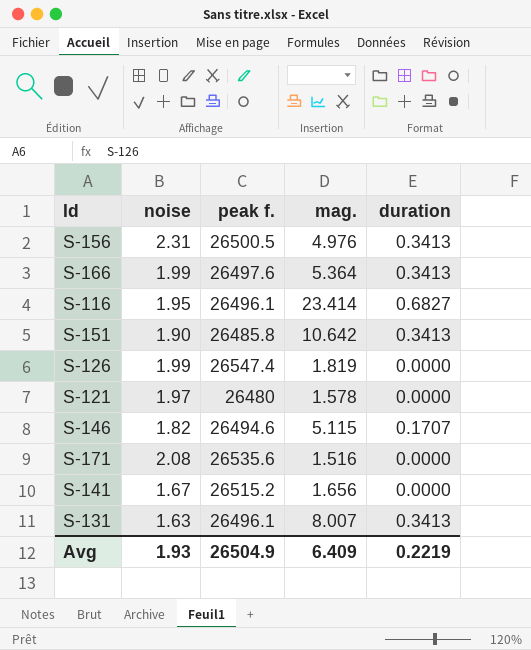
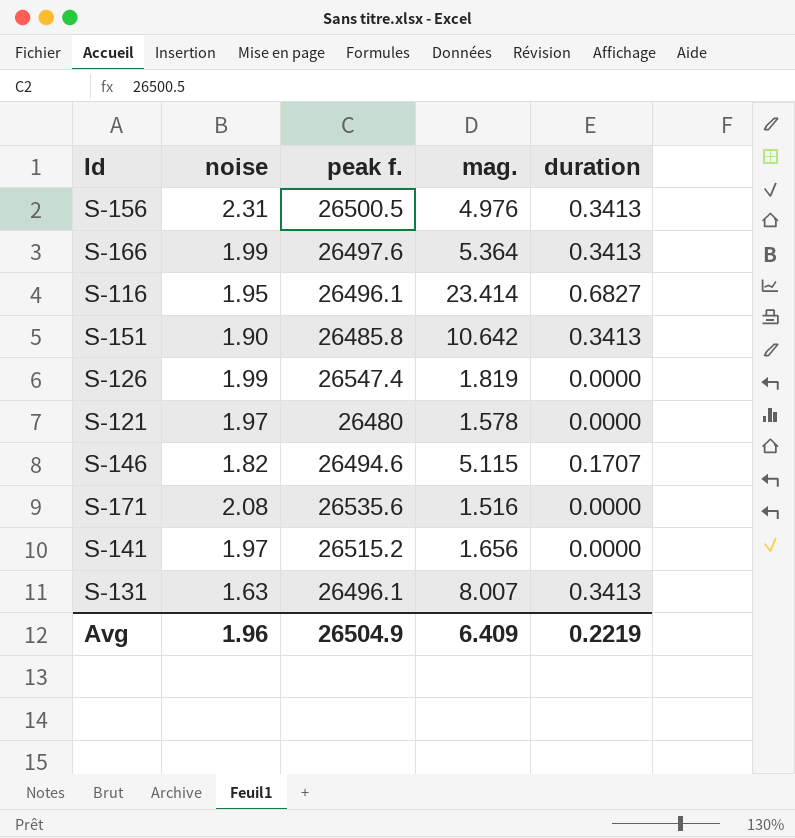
S-141 | noise: 1.67 -> 1.97
Avg | noise: 1.93 -> 1.96

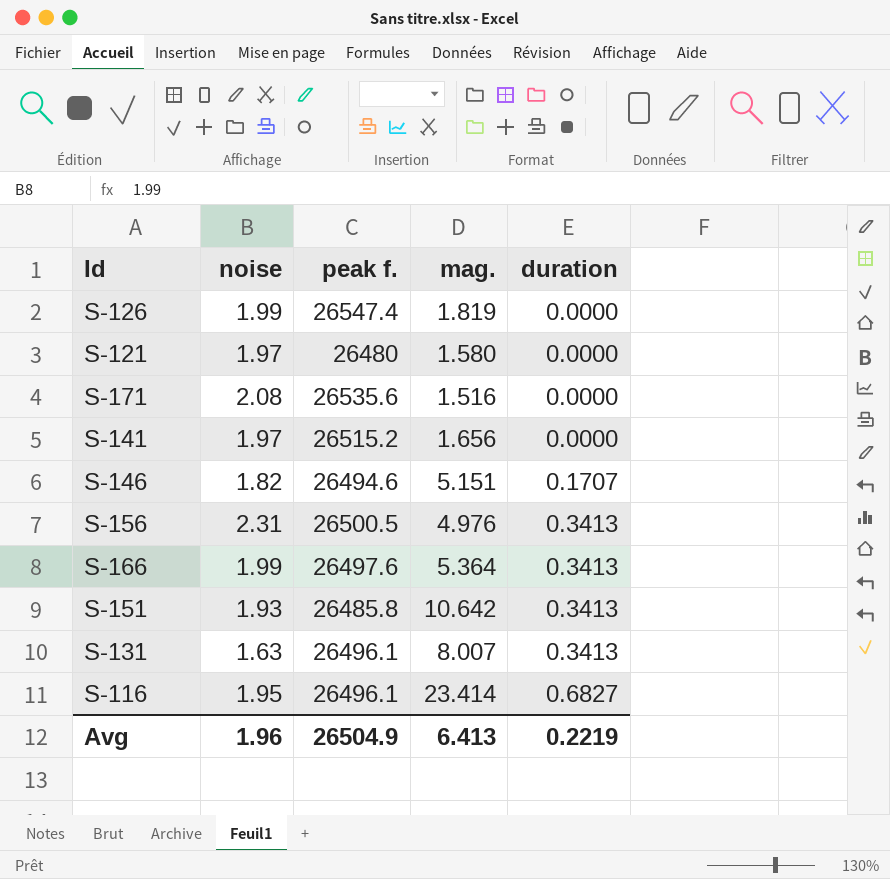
row order: none -> duration ascending
S-121 | mag.: 1.578 -> 1.580
S-146 | mag.: 5.115 -> 5.151
S-151 | noise: 1.90 -> 1.93
Avg | mag.: 6.409 -> 6.413

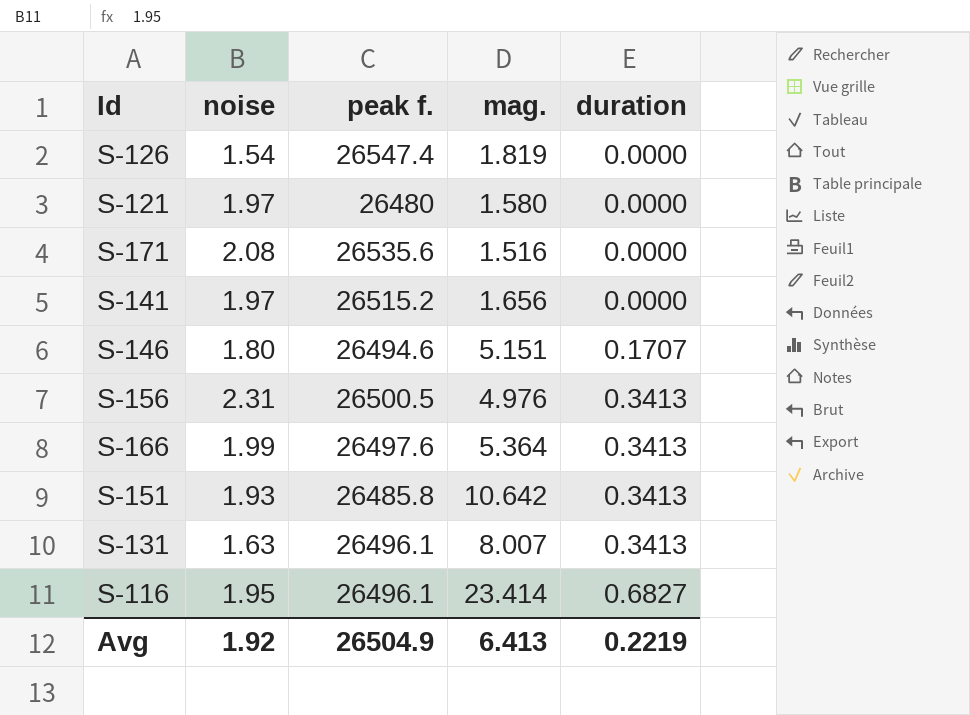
S-126 | noise: 1.99 -> 1.54
S-146 | noise: 1.82 -> 1.80
Avg | noise: 1.96 -> 1.92

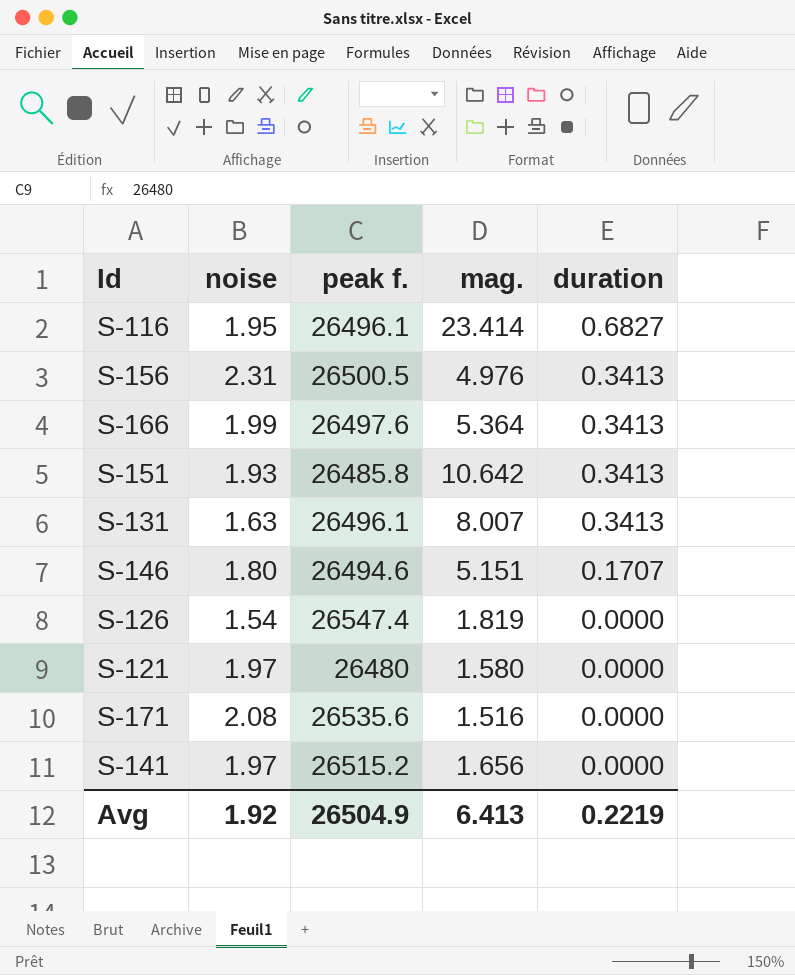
row order: duration ascending -> duration descending

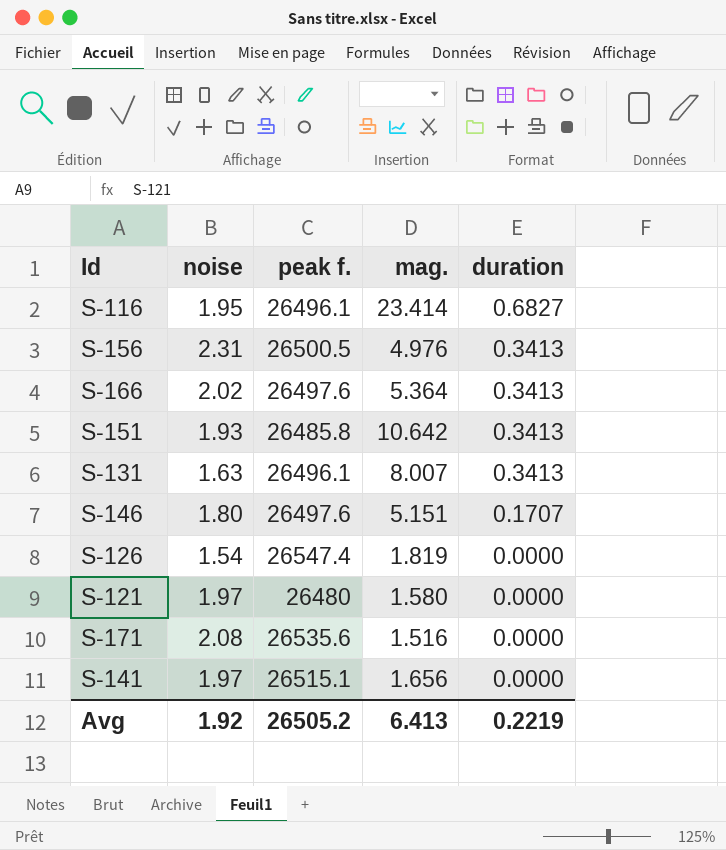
S-166 | noise: 1.99 -> 2.02
S-146 | peak f.: 26494.6 -> 26497.6
S-141 | peak f.: 26515.2 -> 26515.1
Avg | peak f.: 26504.9 -> 26505.2

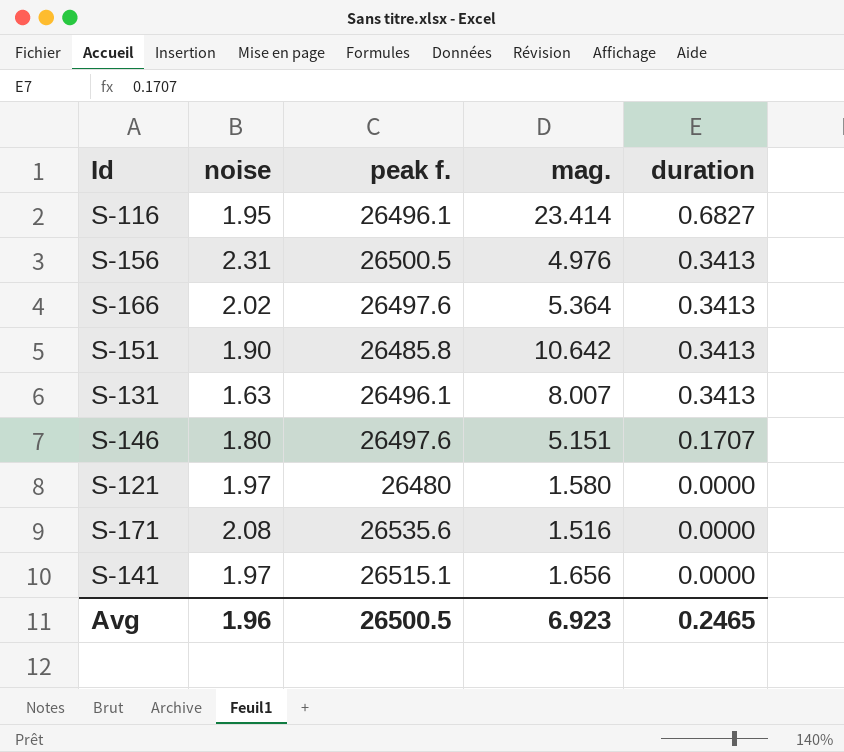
row S-126: 1.54 | 26547.4 | 1.819 | 0.0000 -> none
S-151 | noise: 1.93 -> 1.90
Avg | noise: 1.92 -> 1.96
Avg | peak f.: 26505.2 -> 26500.5
Avg | mag.: 6.413 -> 6.923
Avg | duration: 0.2219 -> 0.2465

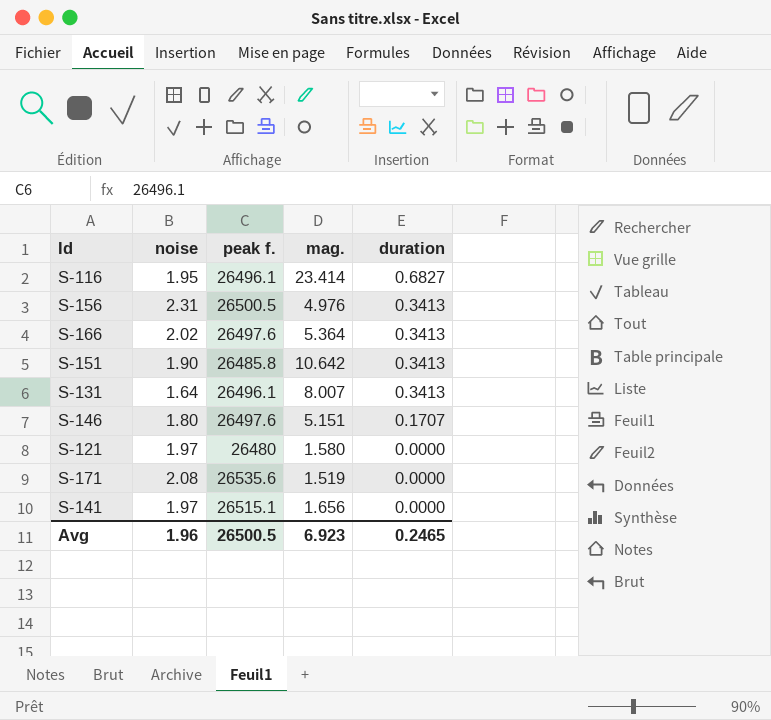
S-131 | noise: 1.63 -> 1.64
S-171 | mag.: 1.516 -> 1.519

